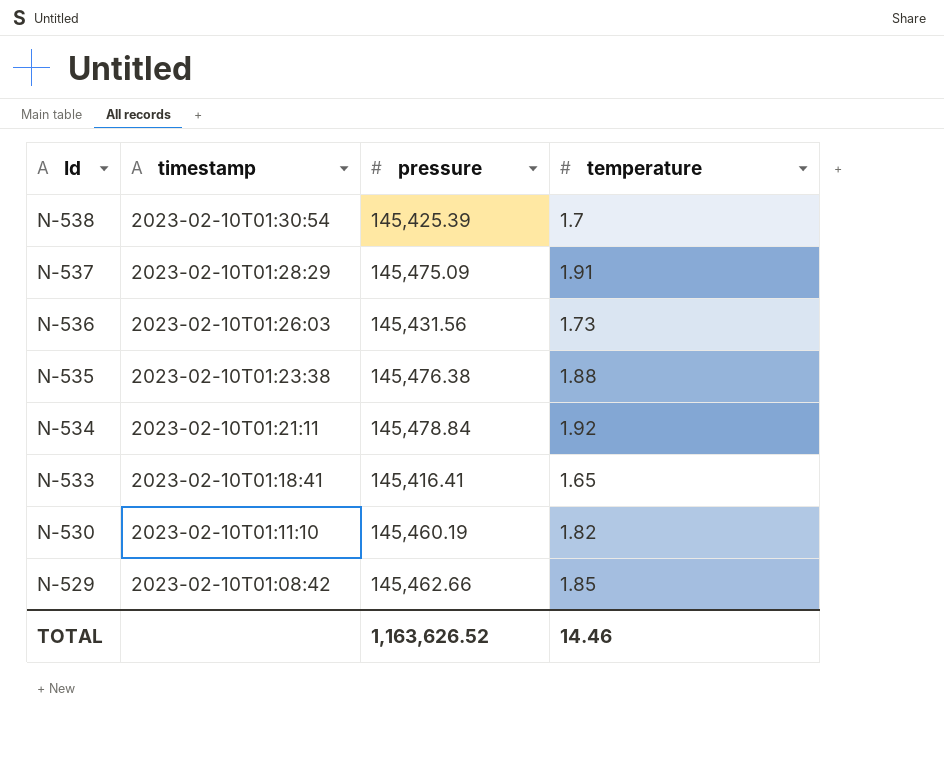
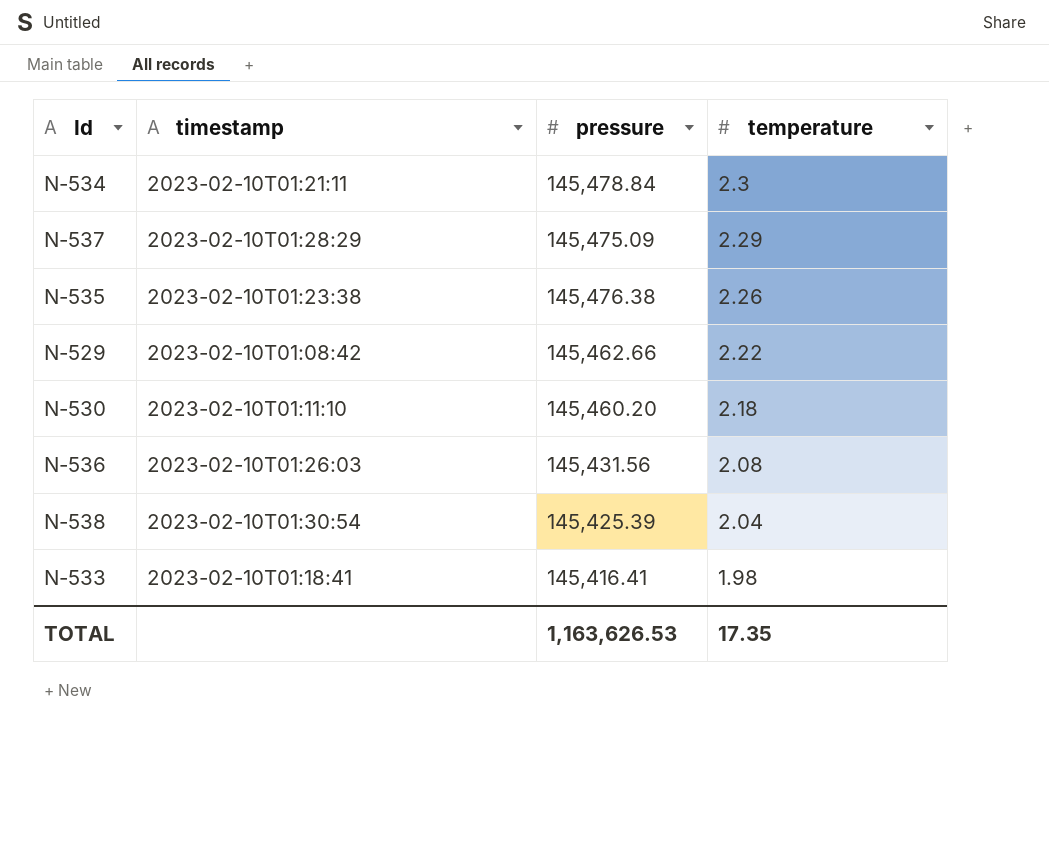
row order: Id descending -> temperature descending
N-534 | temperature: 1.92 -> 2.3
N-537 | temperature: 1.91 -> 2.29
N-535 | temperature: 1.88 -> 2.26
N-529 | temperature: 1.85 -> 2.22
N-530 | pressure: 145,460.19 -> 145,460.20
N-530 | temperature: 1.82 -> 2.18
N-536 | temperature: 1.73 -> 2.08
N-538 | temperature: 1.7 -> 2.04
N-533 | temperature: 1.65 -> 1.98
TOTAL | pressure: 1,163,626.52 -> 1,163,626.53
TOTAL | temperature: 14.46 -> 17.35

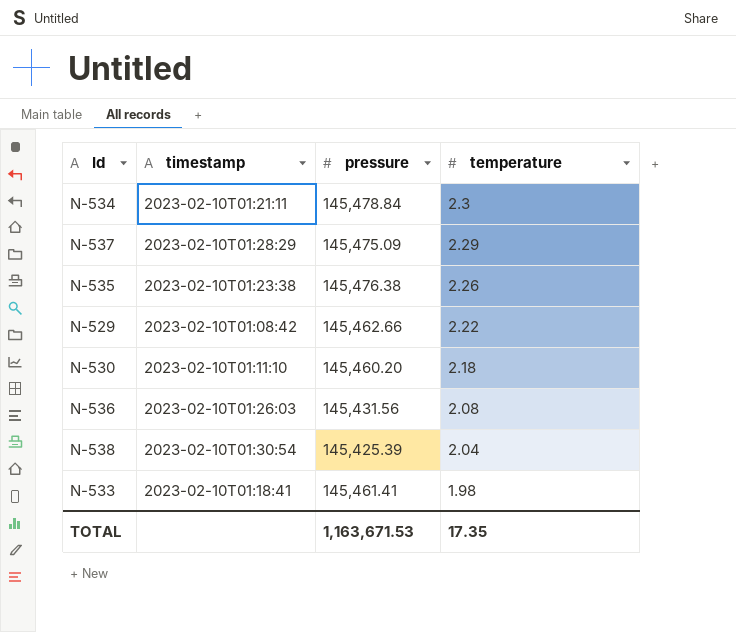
N-533 | pressure: 145,416.41 -> 145,461.41
TOTAL | pressure: 1,163,626.53 -> 1,163,671.53

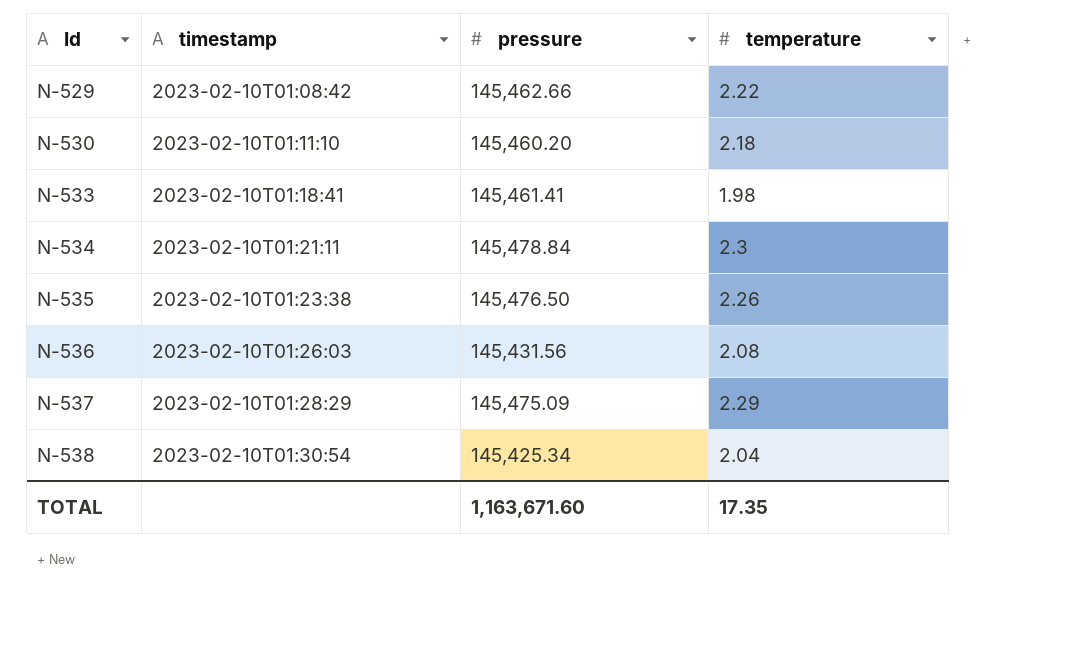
row order: temperature descending -> Id ascending
N-535 | pressure: 145,476.38 -> 145,476.50
N-538 | pressure: 145,425.39 -> 145,425.34
TOTAL | pressure: 1,163,671.53 -> 1,163,671.60

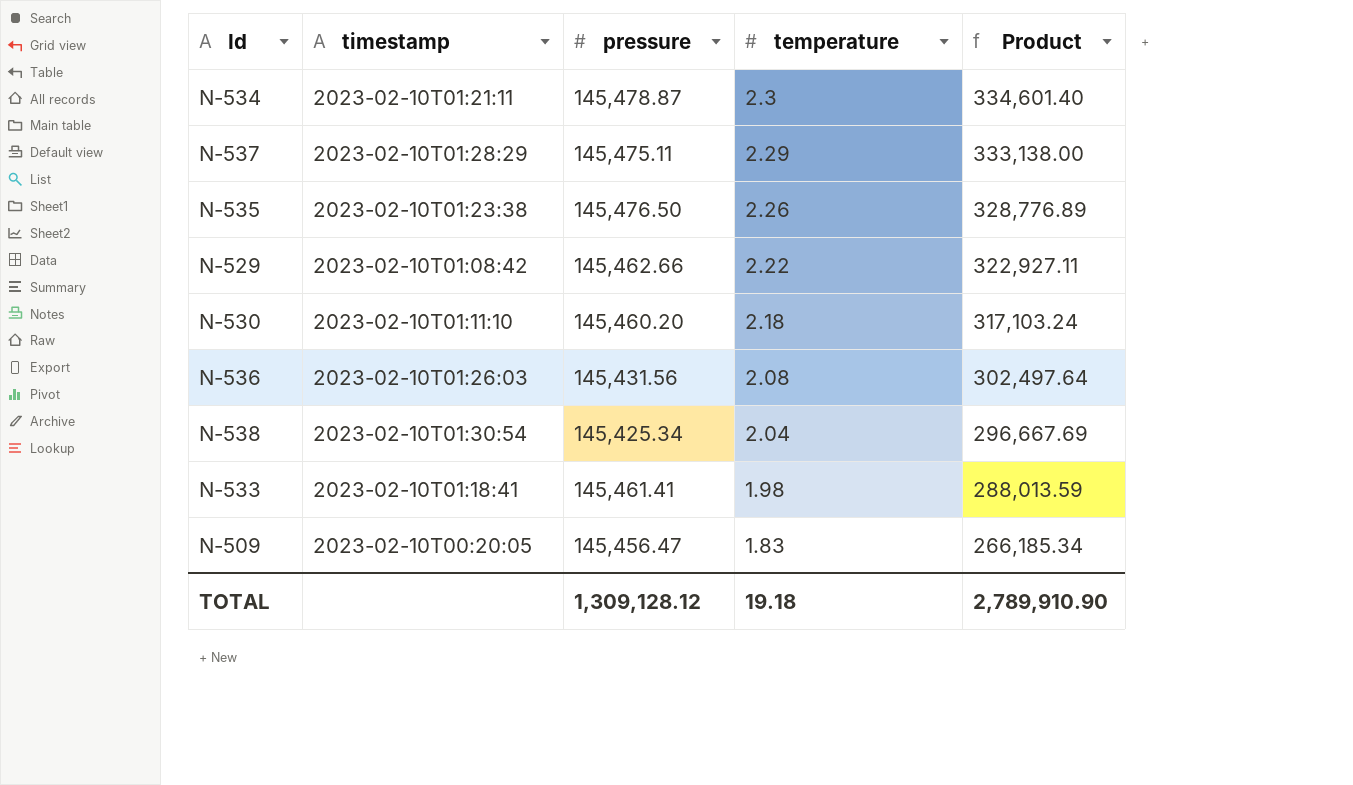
row order: Id ascending -> temperature descending
column Product | formula: none -> [pressure] * [temperature]
N-534 | pressure: 145,478.84 -> 145,478.87
N-537 | pressure: 145,475.09 -> 145,475.11
row N-509: none -> 2023-02-10T00:20:05 | 145,456.47 | 1.83 | 266,185.34
TOTAL | pressure: 1,163,671.60 -> 1,309,128.12
TOTAL | temperature: 17.35 -> 19.18

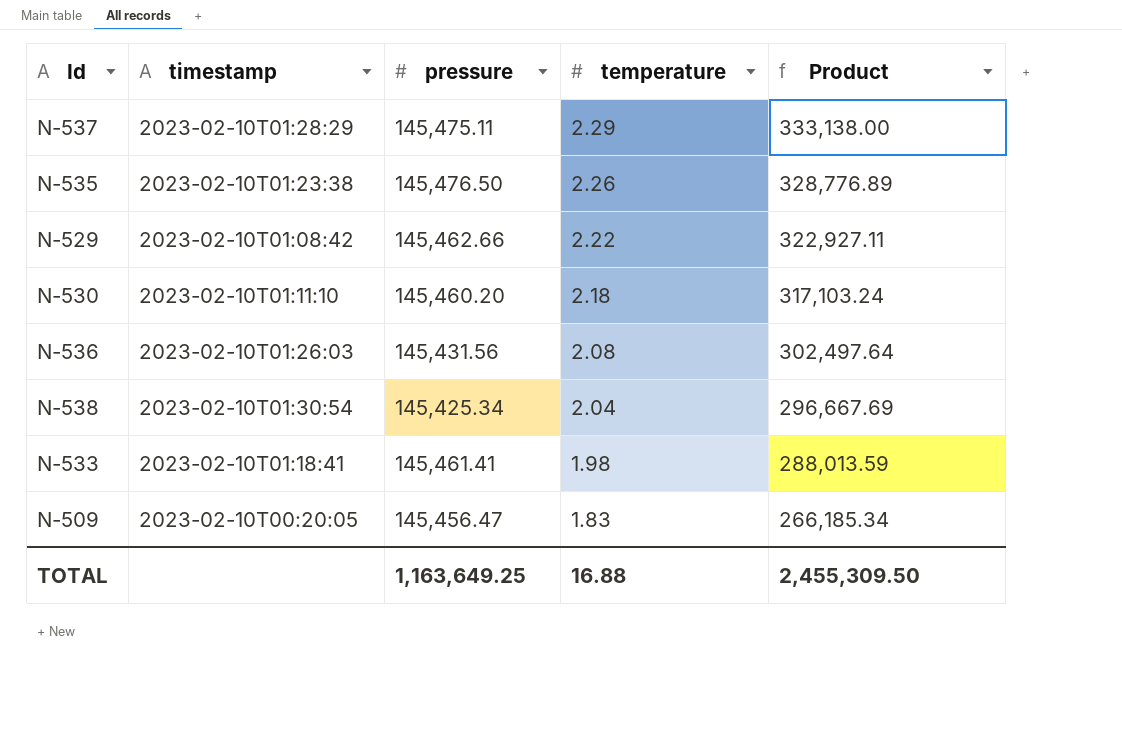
row N-534: 2023-02-10T01:21:11 | 145,478.87 | 2.3 | 334,601.40 -> none
TOTAL | pressure: 1,309,128.12 -> 1,163,649.25
TOTAL | temperature: 19.18 -> 16.88
TOTAL | Product: 2,789,910.90 -> 2,455,309.50

